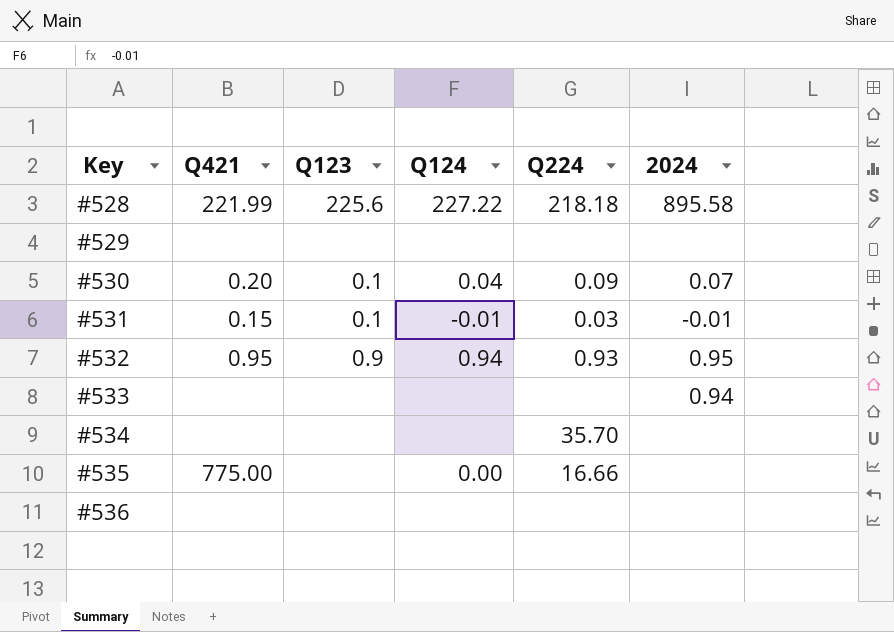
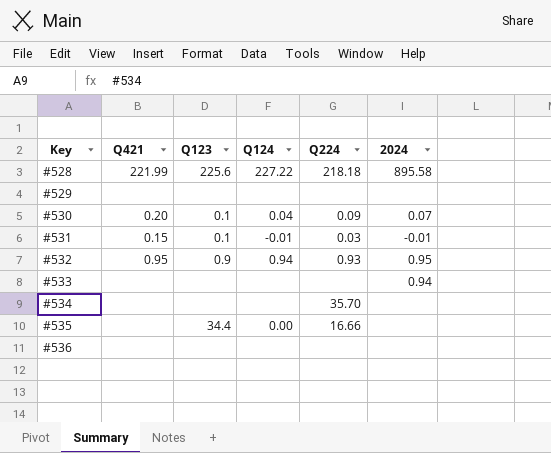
#535 | Q421: 775.00 -> none
#535 | Q123: none -> 34.4

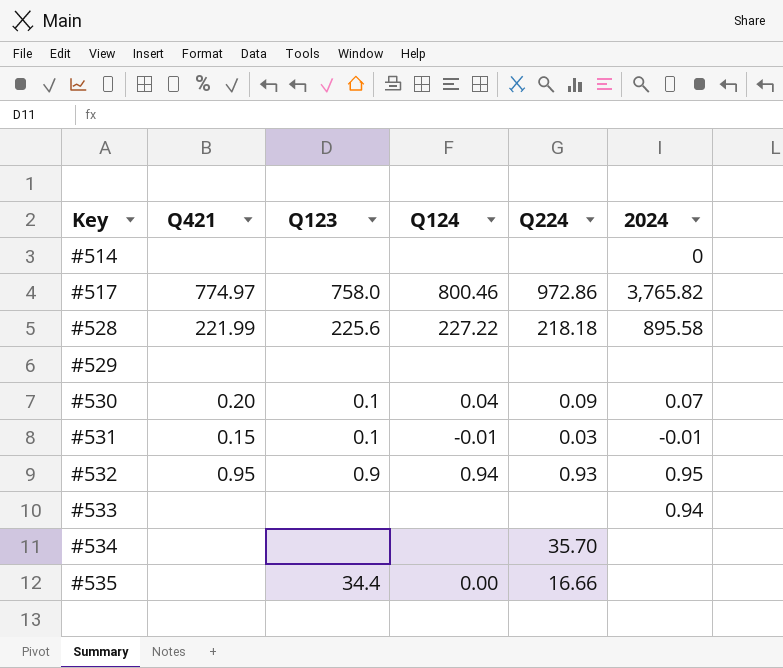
row #536: none | none | none | none | none -> none
row #514: none -> none | none | none | none | 0
row #517: none -> 774.97 | 758.0 | 800.46 | 972.86 | 3,765.82

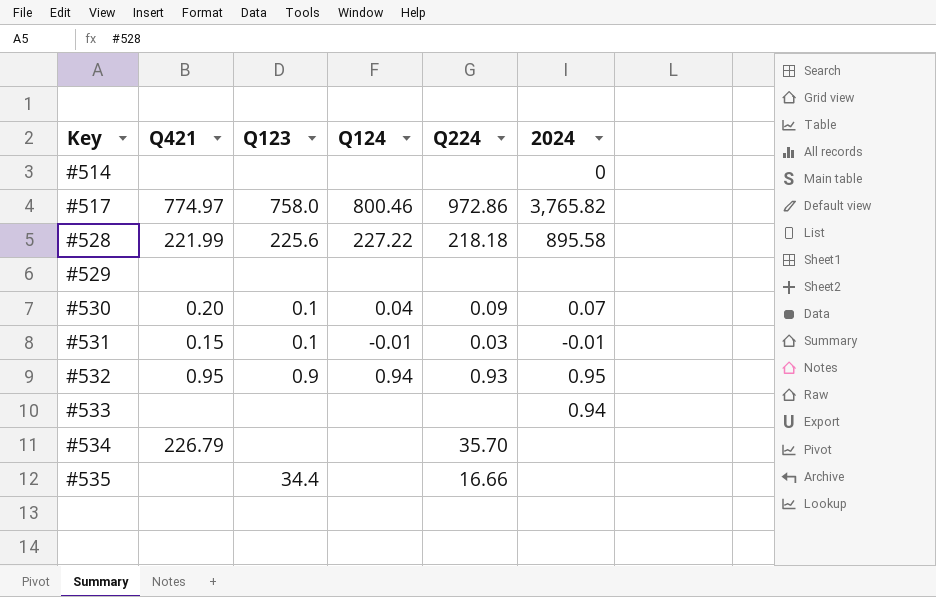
#534 | Q421: none -> 226.79
#535 | Q124: 0.00 -> none

